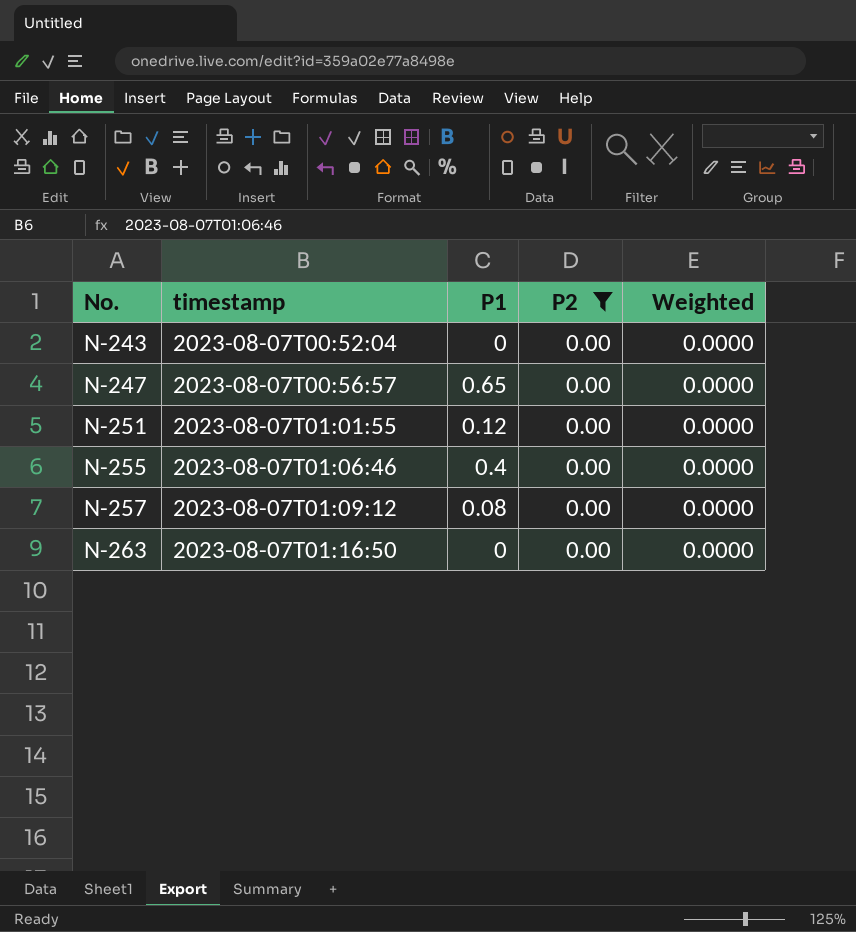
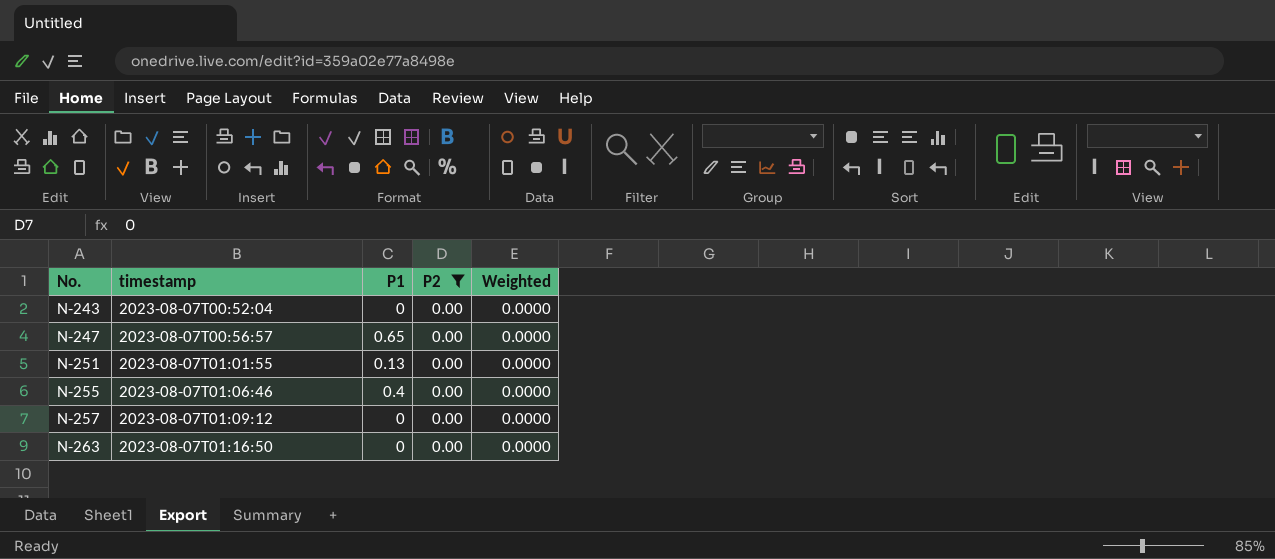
N-251 | P1: 0.12 -> 0.13
N-257 | P1: 0.08 -> 0

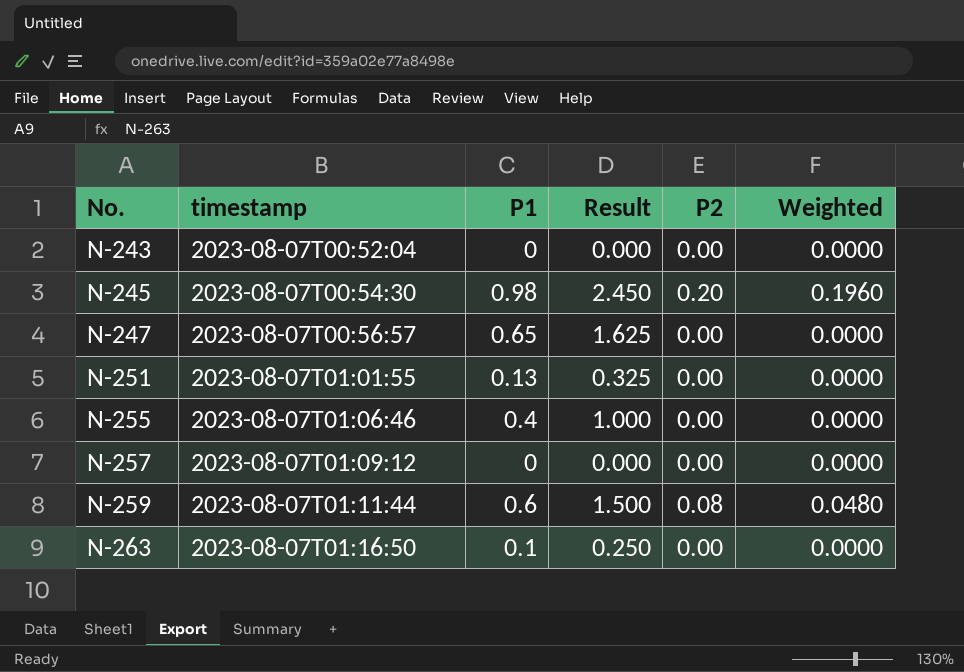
filter: P2 = 0.00 -> none
column Result | formula: none -> [P1] * 2.5
N-263 | P1: 0 -> 0.1

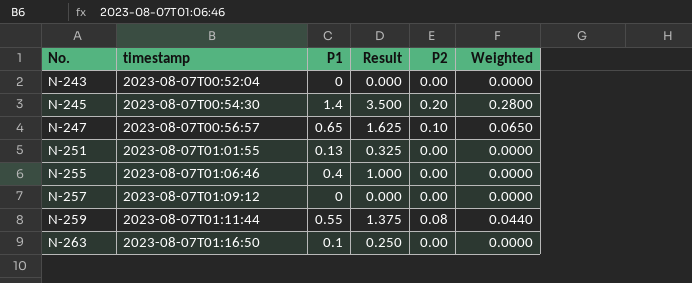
N-245 | P1: 0.98 -> 1.4
N-245 | Result: 2.450 -> 3.500
N-245 | Weighted: 0.1960 -> 0.2800
N-247 | P2: 0.00 -> 0.10
N-247 | Weighted: 0.0000 -> 0.0650
N-259 | P1: 0.6 -> 0.55
N-259 | Result: 1.500 -> 1.375
N-259 | Weighted: 0.0480 -> 0.0440

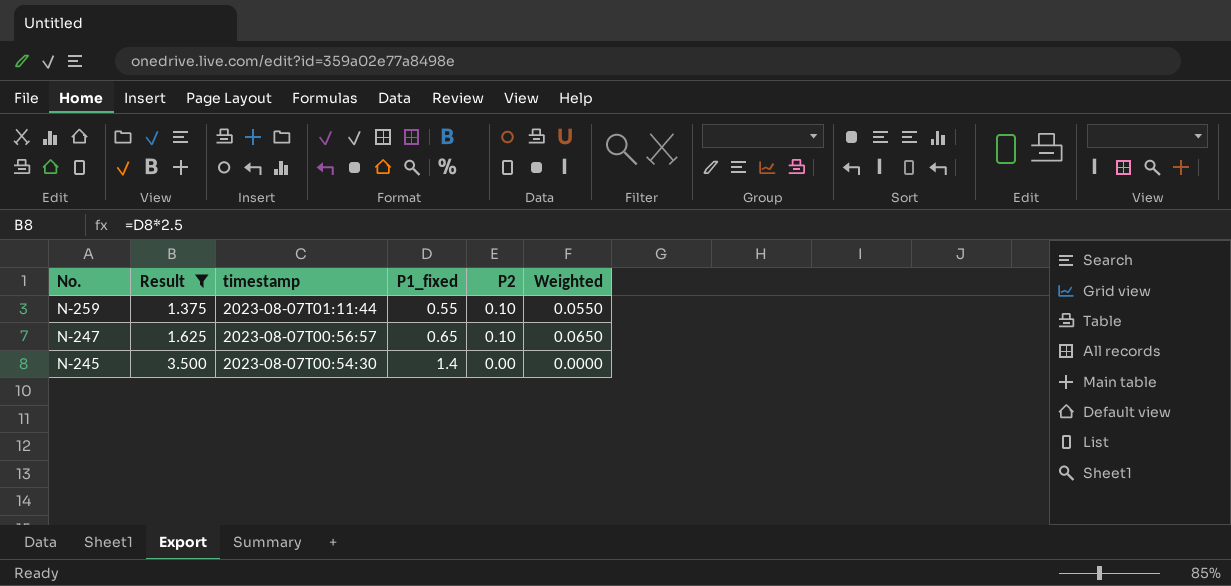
filter: none -> Result >= 1.375
row order: No. ascending -> No. descending
column Result | position: 4 -> 2
column name: P1 -> P1_fixed
N-259 | P2: 0.08 -> 0.10
N-259 | Weighted: 0.0440 -> 0.0550
N-245 | P2: 0.20 -> 0.00
N-245 | Weighted: 0.2800 -> 0.0000

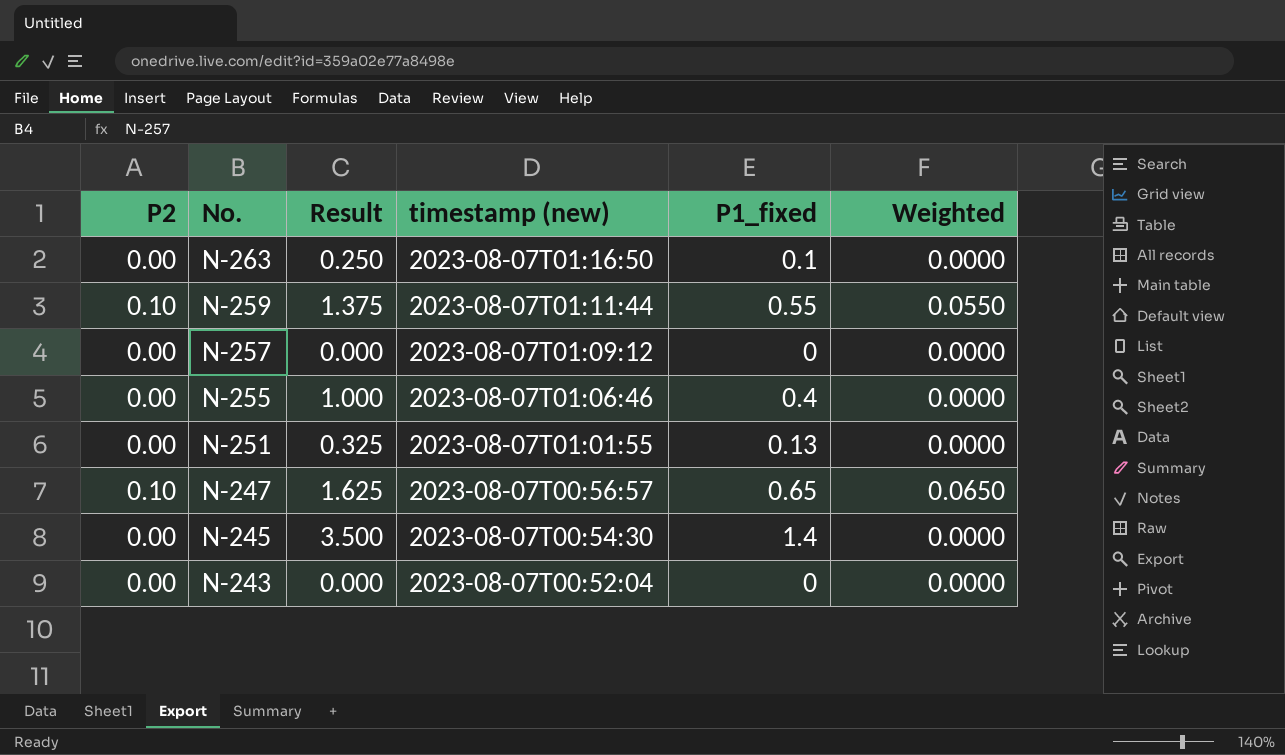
filter: Result >= 1.375 -> none
column P2 | position: 5 -> 1
column name: timestamp -> timestamp (new)

